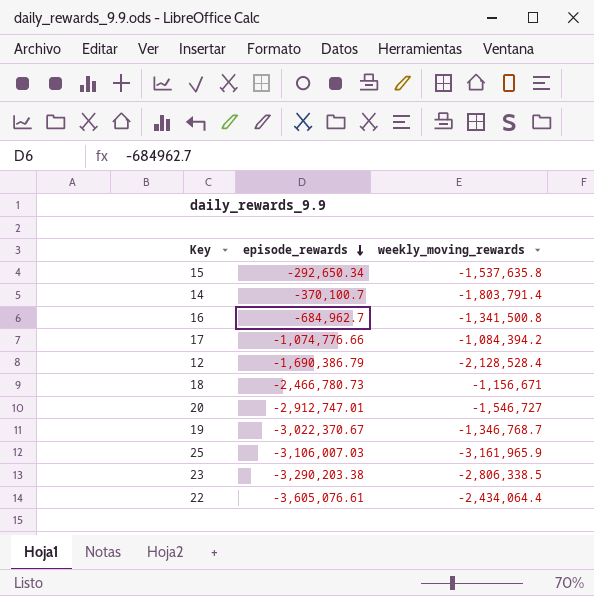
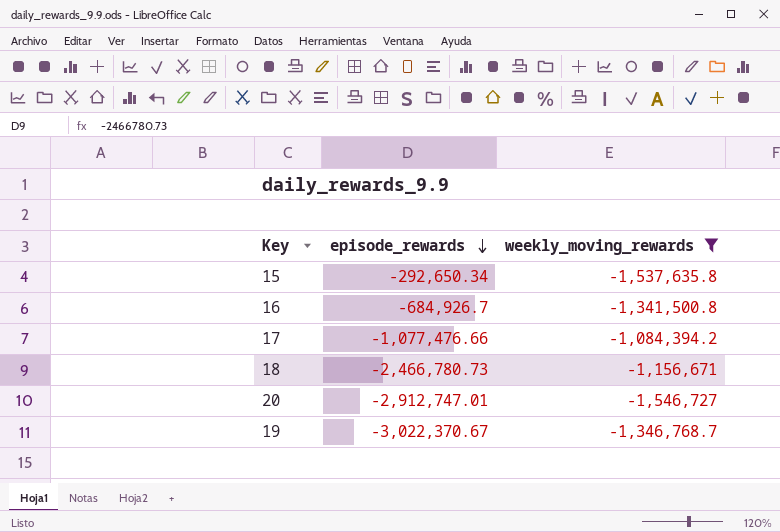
filter: none -> weekly_moving_rewards >= -1,546,727
16 | episode_rewards: -684,962.7 -> -684,926.7
17 | episode_rewards: -1,074,776.66 -> -1,077,476.66

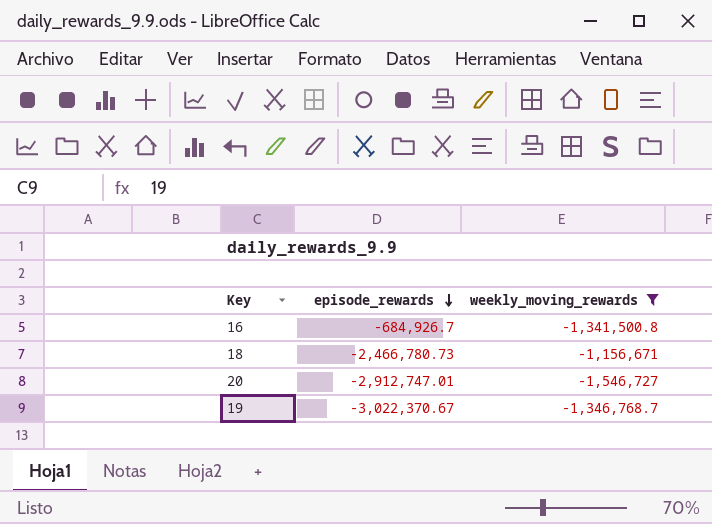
row 15: -292,650.34 | -1,537,635.8 -> none
row 17: -1,077,476.66 | -1,084,394.2 -> none

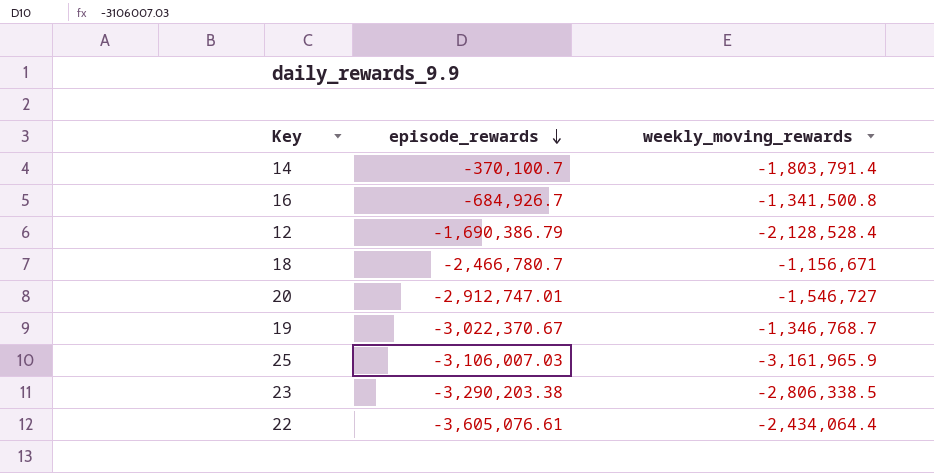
filter: weekly_moving_rewards >= -1,546,727 -> none
18 | episode_rewards: -2,466,780.73 -> -2,466,780.7

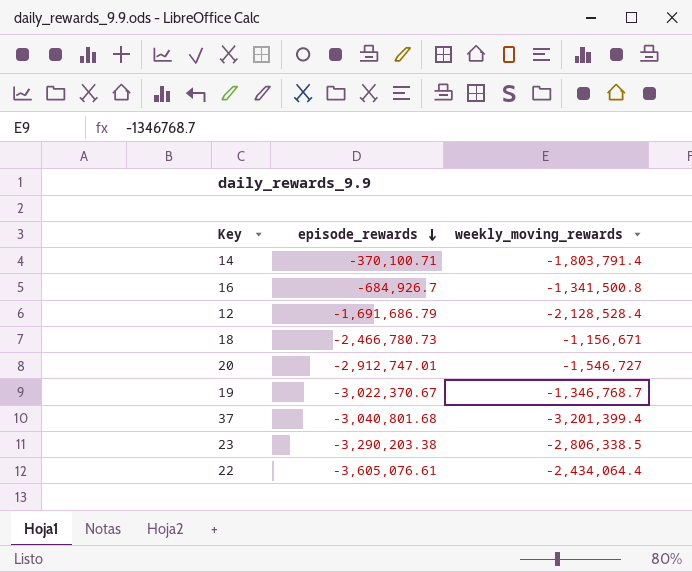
row 25: -3,106,007.03 | -3,161,965.9 -> none
14 | episode_rewards: -370,100.7 -> -370,100.71
12 | episode_rewards: -1,690,386.79 -> -1,691,686.79
18 | episode_rewards: -2,466,780.7 -> -2,466,780.73
row 37: none -> -3,040,801.68 | -3,201,399.4

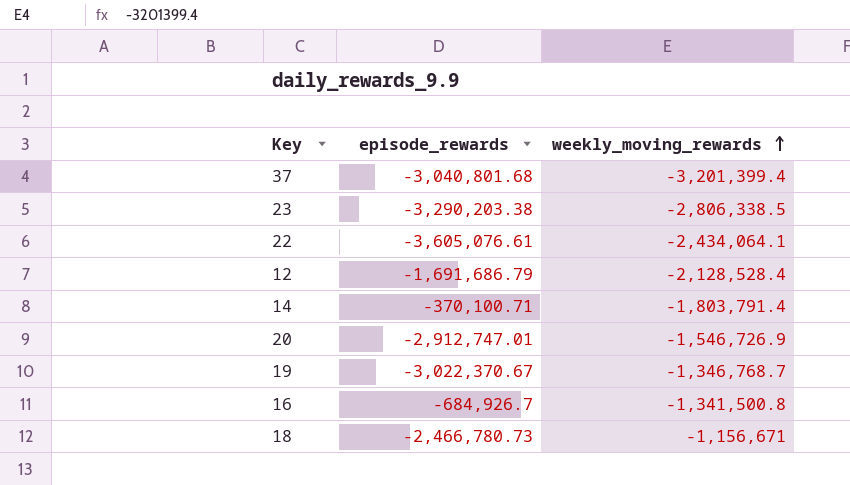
row order: episode_rewards descending -> weekly_moving_rewards ascending
22 | weekly_moving_rewards: -2,434,064.4 -> -2,434,064.1
20 | weekly_moving_rewards: -1,546,727 -> -1,546,726.9

